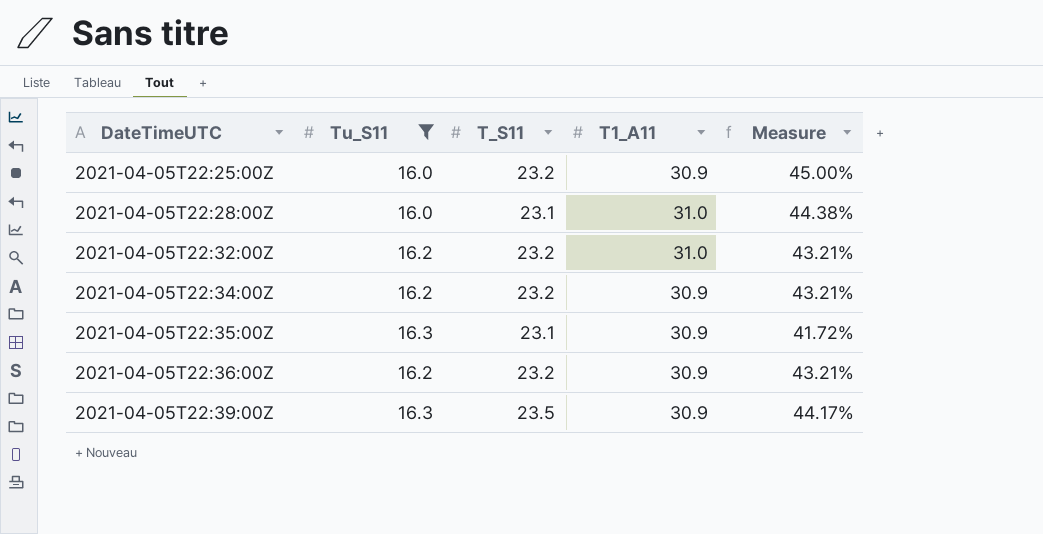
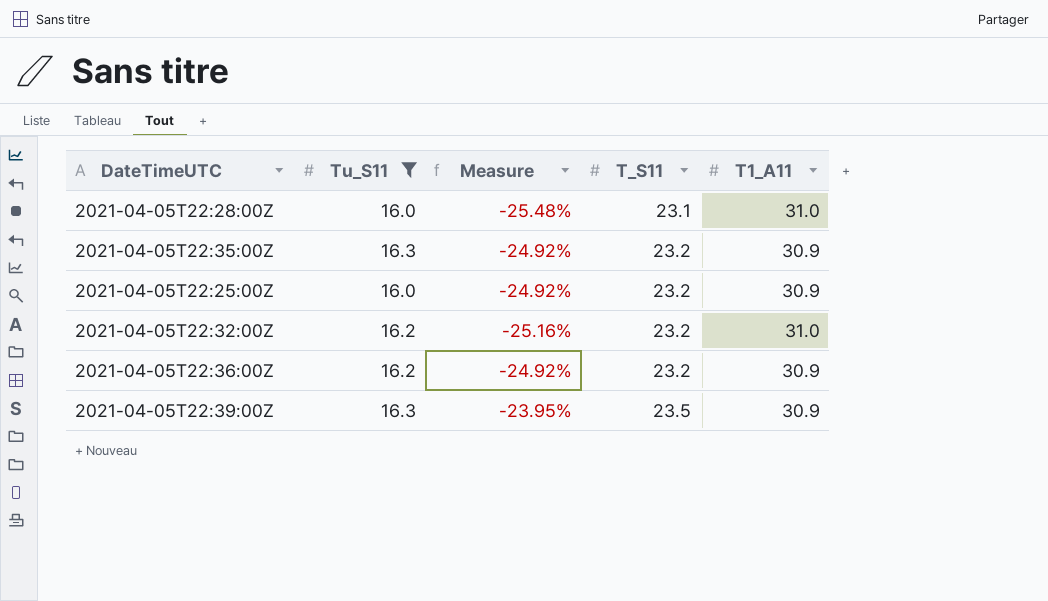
row order: DateTimeUTC ascending -> T_S11 ascending
column Measure | formula: ([T_S11] - [Tu_S11]) / [Tu_S11] -> ([T_S11] - [T1_A11]) / [T1_A11]
column Measure | position: 5 -> 3
row 2021-04-05T22:34:00Z: 16.2 | 23.2 | 30.9 | 43.21% -> none
2021-04-05T22:35:00Z | T_S11: 23.1 -> 23.2

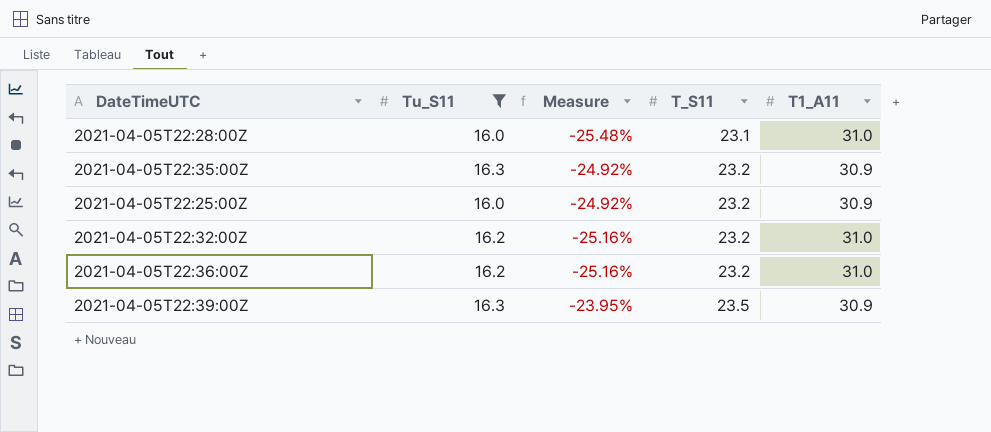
2021-04-05T22:36:00Z | Measure: -24.92% -> -25.16%
2021-04-05T22:36:00Z | T1_A11: 30.9 -> 31.0

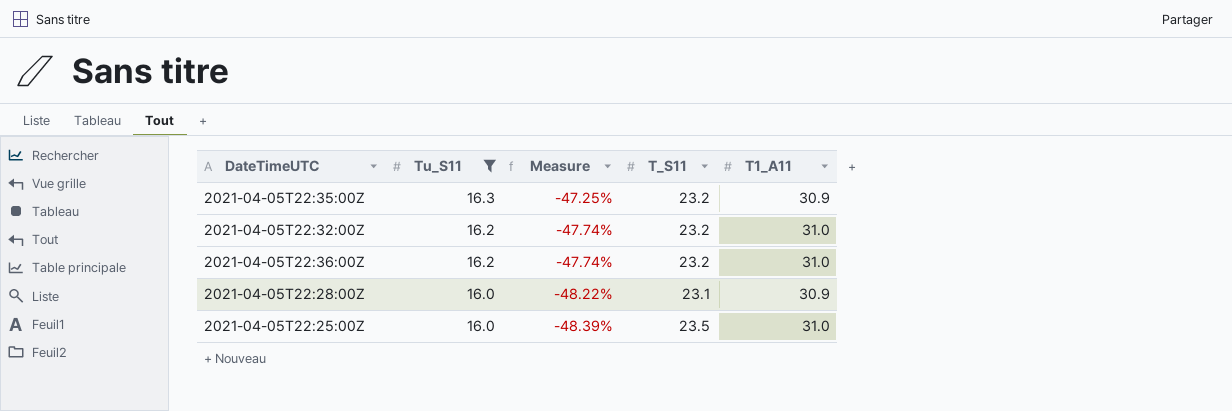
row order: T_S11 ascending -> Tu_S11 descending
column Measure | formula: ([T_S11] - [T1_A11]) / [T1_A11] -> ([Tu_S11] - [T1_A11]) / [T1_A11]
row 2021-04-05T22:39:00Z: 16.3 | -23.95% | 23.5 | 30.9 -> none
2021-04-05T22:28:00Z | T1_A11: 31.0 -> 30.9
2021-04-05T22:25:00Z | T_S11: 23.2 -> 23.5
2021-04-05T22:25:00Z | T1_A11: 30.9 -> 31.0

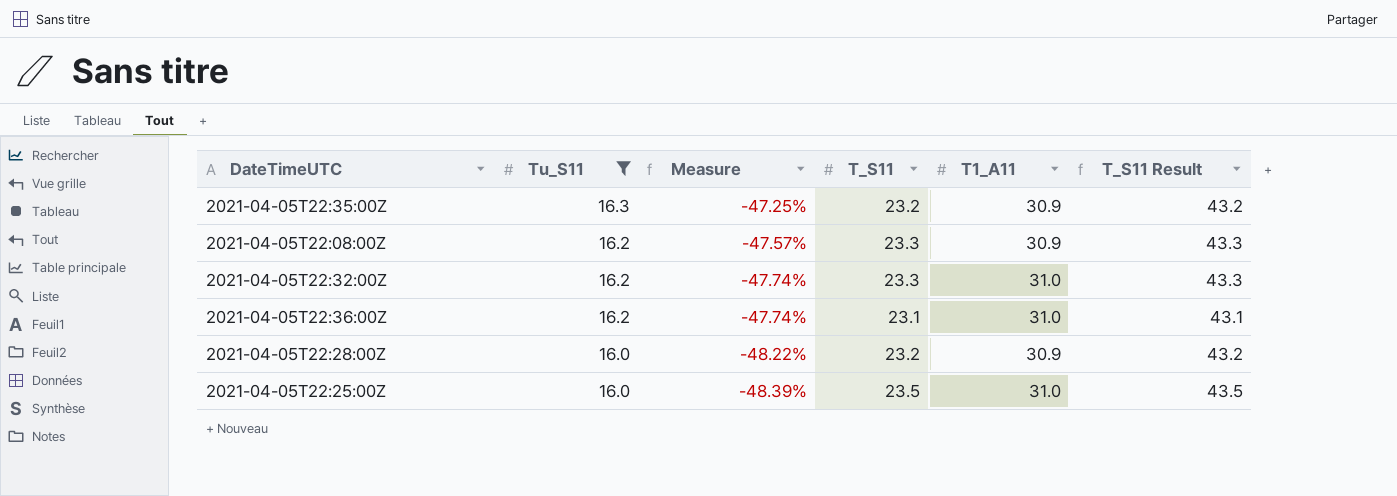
column T_S11 Result | formula: none -> [T_S11] + 20
row 2021-04-05T22:08:00Z: none -> 16.2 | -47.57% | 23.3 | 30.9 | 43.3
2021-04-05T22:32:00Z | T_S11: 23.2 -> 23.3
2021-04-05T22:36:00Z | T_S11: 23.2 -> 23.1
2021-04-05T22:28:00Z | T_S11: 23.1 -> 23.2

